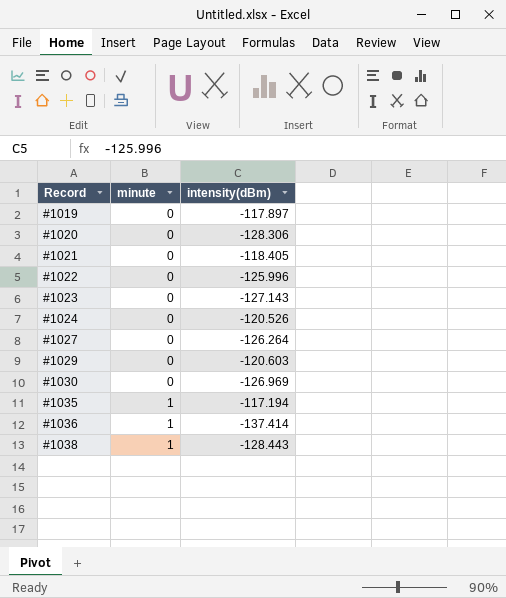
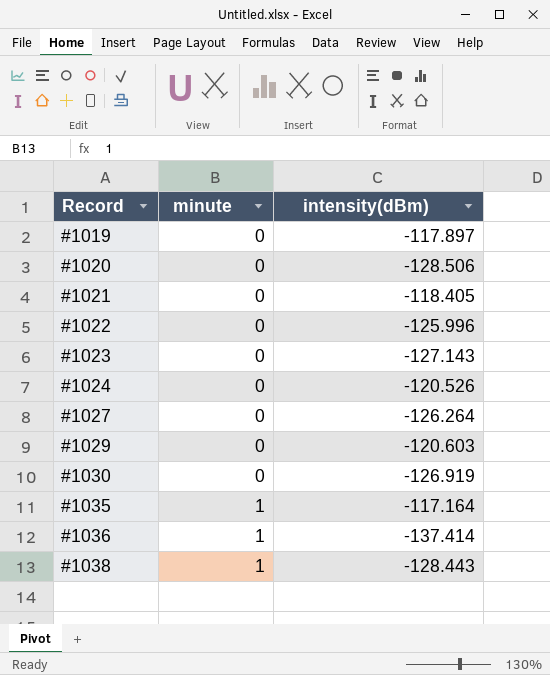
#1020 | intensity(dBm): -128.306 -> -128.506
#1030 | intensity(dBm): -126.969 -> -126.919
#1035 | intensity(dBm): -117.194 -> -117.164

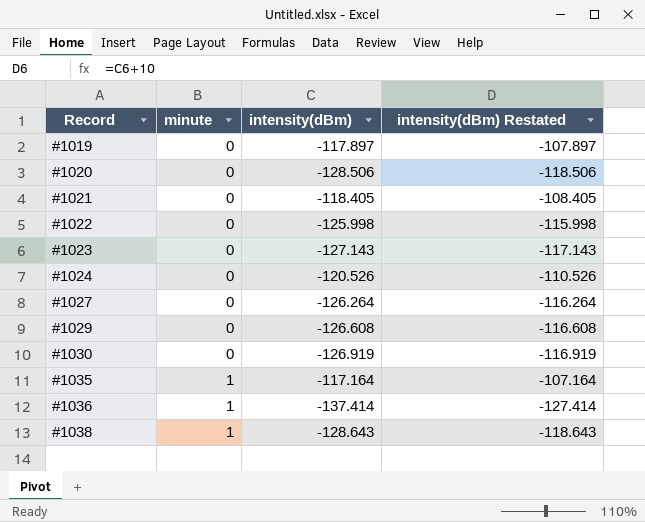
column intensity(dBm) Restated | formula: none -> [intensity(dBm)] + 10
#1022 | intensity(dBm): -125.996 -> -125.998
#1029 | intensity(dBm): -120.603 -> -126.608
#1038 | intensity(dBm): -128.443 -> -128.643

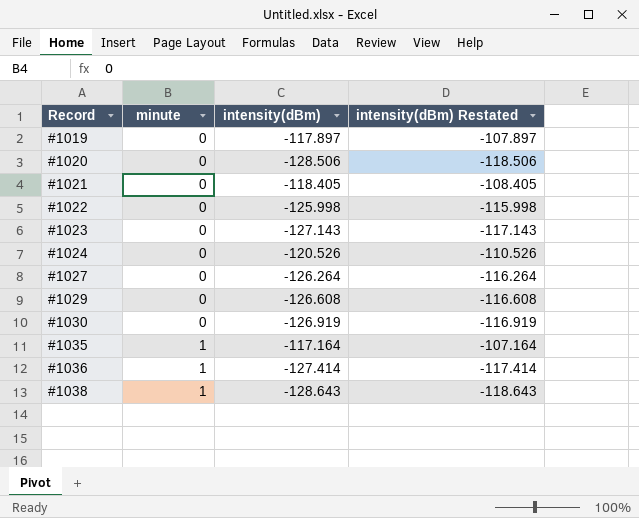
#1036 | intensity(dBm): -137.414 -> -127.414
#1036 | intensity(dBm) Restated: -127.414 -> -117.414

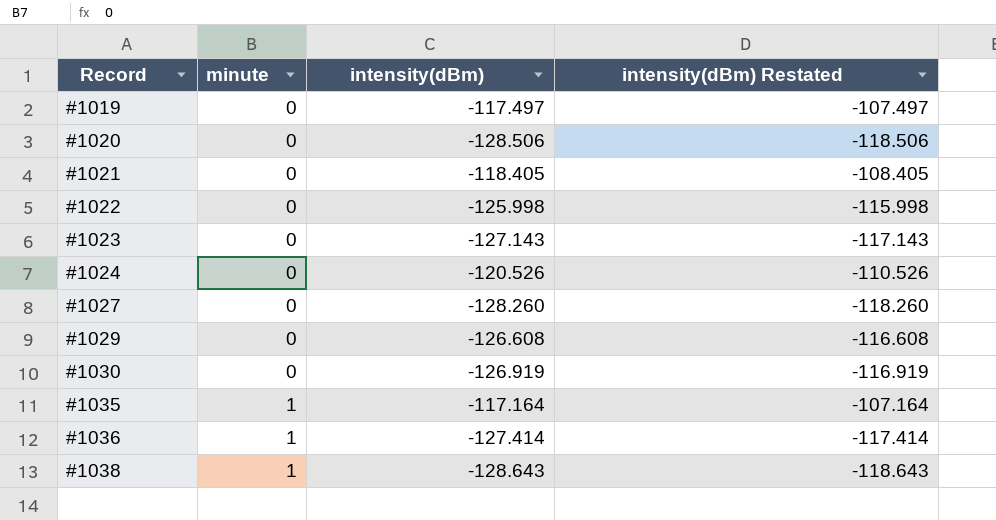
#1019 | intensity(dBm): -117.897 -> -117.497
#1019 | intensity(dBm) Restated: -107.897 -> -107.497
#1027 | intensity(dBm): -126.264 -> -128.260
#1027 | intensity(dBm) Restated: -116.264 -> -118.260

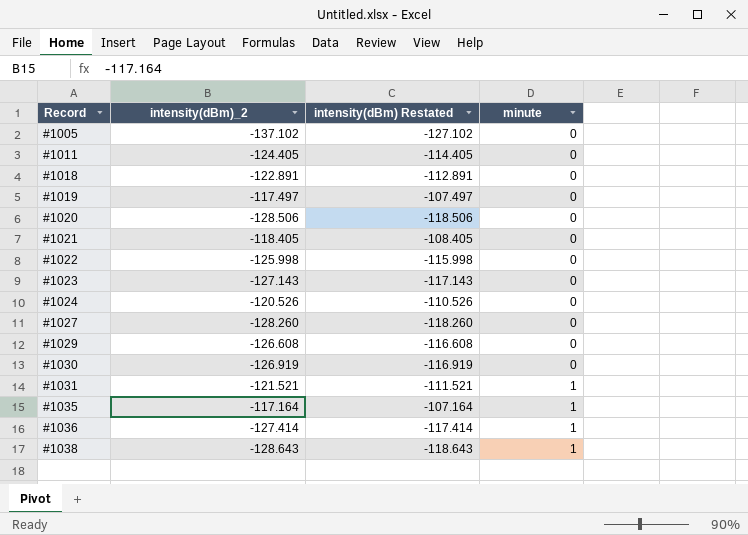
column name: intensity(dBm) -> intensity(dBm)_2
column minute | position: 2 -> 4
row #1005: none -> -137.102 | -127.102 | 0
row #1011: none -> -124.405 | -114.405 | 0
row #1018: none -> -122.891 | -112.891 | 0
row #1031: none -> -121.521 | -111.521 | 1

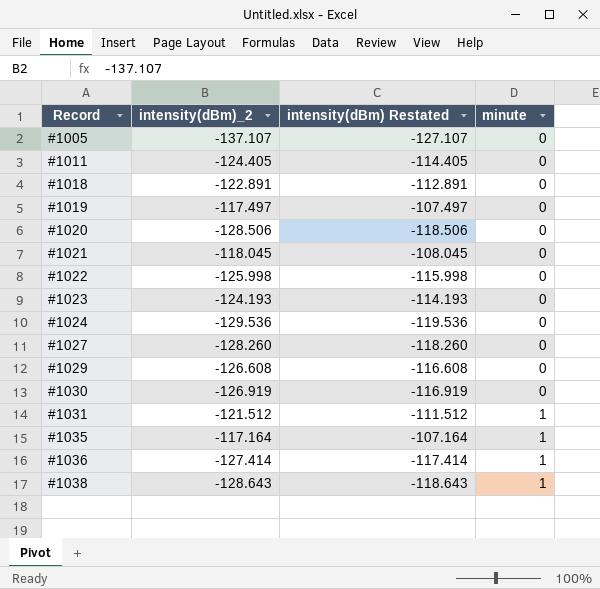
#1005 | intensity(dBm)_2: -137.102 -> -137.107
#1005 | intensity(dBm) Restated: -127.102 -> -127.107
#1021 | intensity(dBm)_2: -118.405 -> -118.045
#1021 | intensity(dBm) Restated: -108.405 -> -108.045
#1023 | intensity(dBm)_2: -127.143 -> -124.193
#1023 | intensity(dBm) Restated: -117.143 -> -114.193
#1024 | intensity(dBm)_2: -120.526 -> -129.536
#1024 | intensity(dBm) Restated: -110.526 -> -119.536
#1031 | intensity(dBm)_2: -121.521 -> -121.512
#1031 | intensity(dBm) Restated: -111.521 -> -111.512

